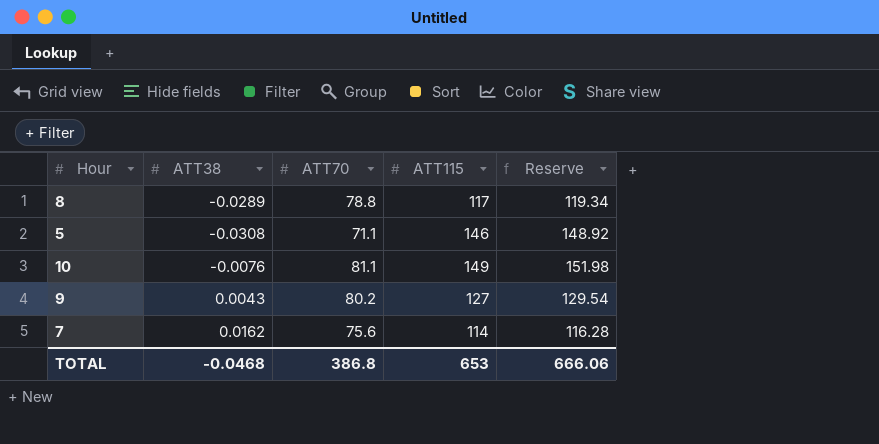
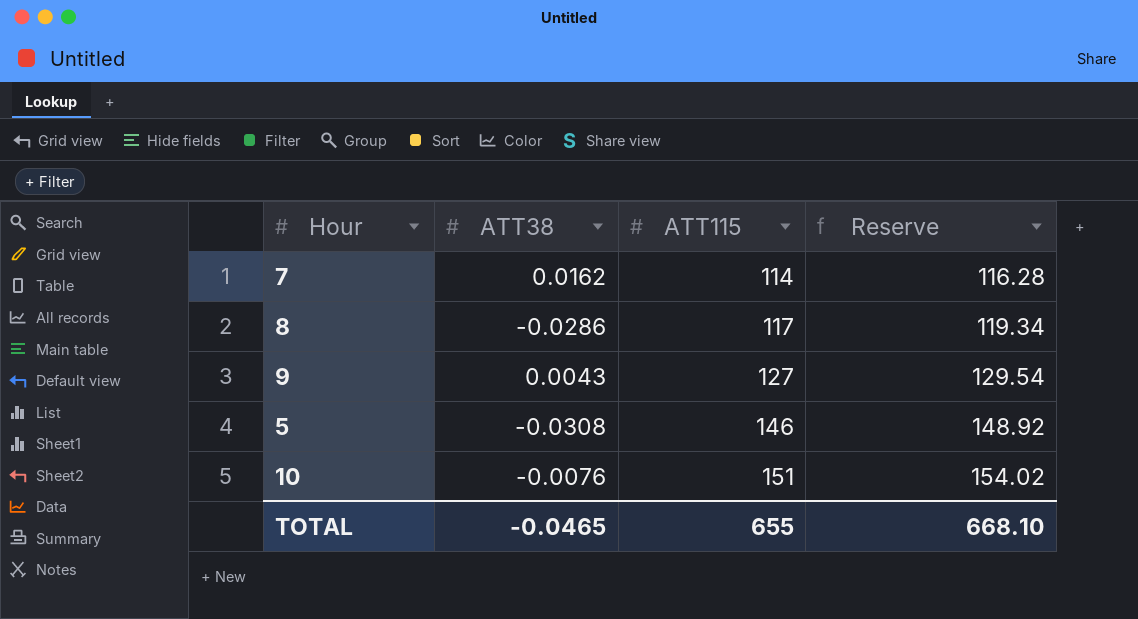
row order: none -> ATT115 ascending
column ATT70 | position: 3 -> none
8 | ATT38: -0.0289 -> -0.0286
10 | ATT115: 149 -> 151
10 | Reserve: 151.98 -> 154.02
TOTAL | ATT38: -0.0468 -> -0.0465
TOTAL | ATT115: 653 -> 655
TOTAL | Reserve: 666.06 -> 668.10

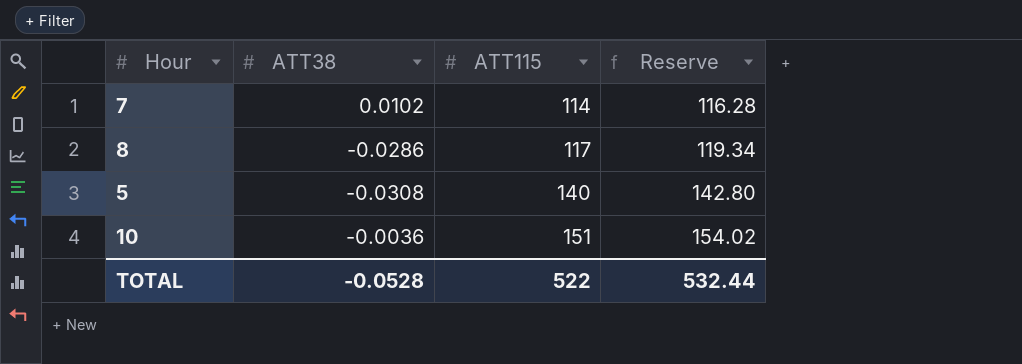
row 9: 0.0043 | 127 | 129.54 -> none
7 | ATT38: 0.0162 -> 0.0102
5 | ATT115: 146 -> 140
5 | Reserve: 148.92 -> 142.80
10 | ATT38: -0.0076 -> -0.0036
TOTAL | ATT38: -0.0465 -> -0.0528
TOTAL | ATT115: 655 -> 522
TOTAL | Reserve: 668.10 -> 532.44

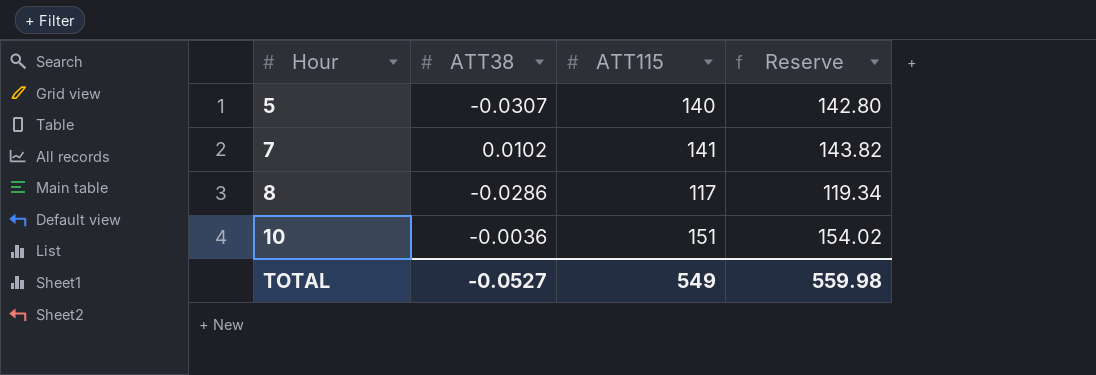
row order: ATT115 ascending -> Hour ascending
5 | ATT38: -0.0308 -> -0.0307
7 | ATT115: 114 -> 141
7 | Reserve: 116.28 -> 143.82
TOTAL | ATT38: -0.0528 -> -0.0527
TOTAL | ATT115: 522 -> 549
TOTAL | Reserve: 532.44 -> 559.98

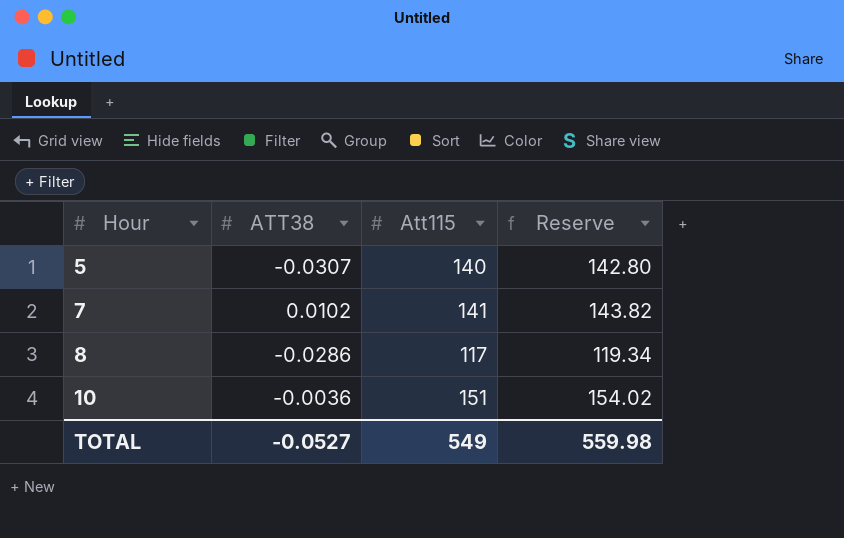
column name: ATT115 -> Att115

